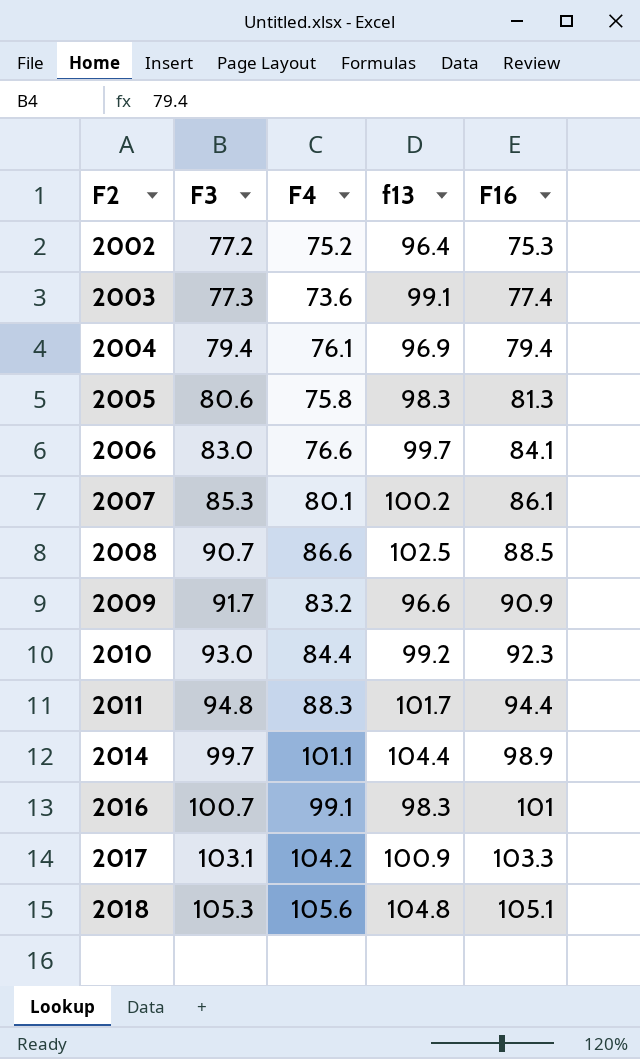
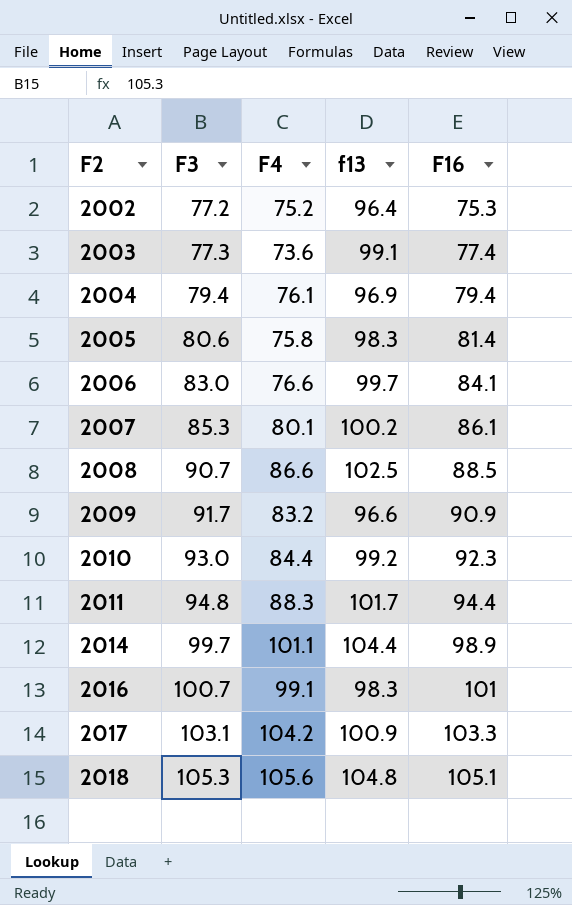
2005 | F16: 81.3 -> 81.4

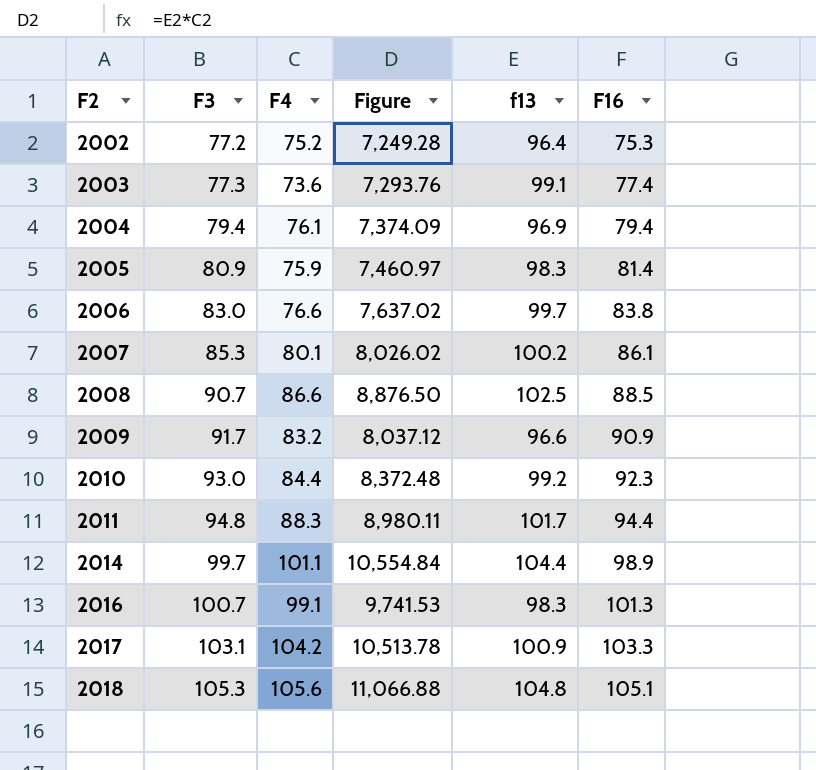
column Figure | formula: none -> [F4] * [f13]
2005 | F3: 80.6 -> 80.9
2005 | F4: 75.8 -> 75.9
2006 | F16: 84.1 -> 83.8
2016 | F16: 101 -> 101.3

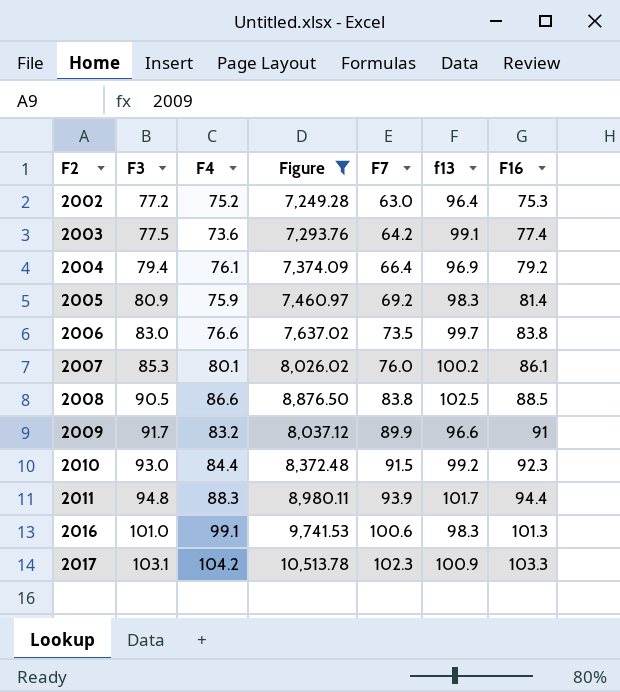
filter: none -> Figure <= 10,513.78
column F7 | position: none -> 5
2003 | F3: 77.3 -> 77.5
2004 | F16: 79.4 -> 79.2
2008 | F3: 90.7 -> 90.5
2009 | F16: 90.9 -> 91
2016 | F3: 100.7 -> 101.0

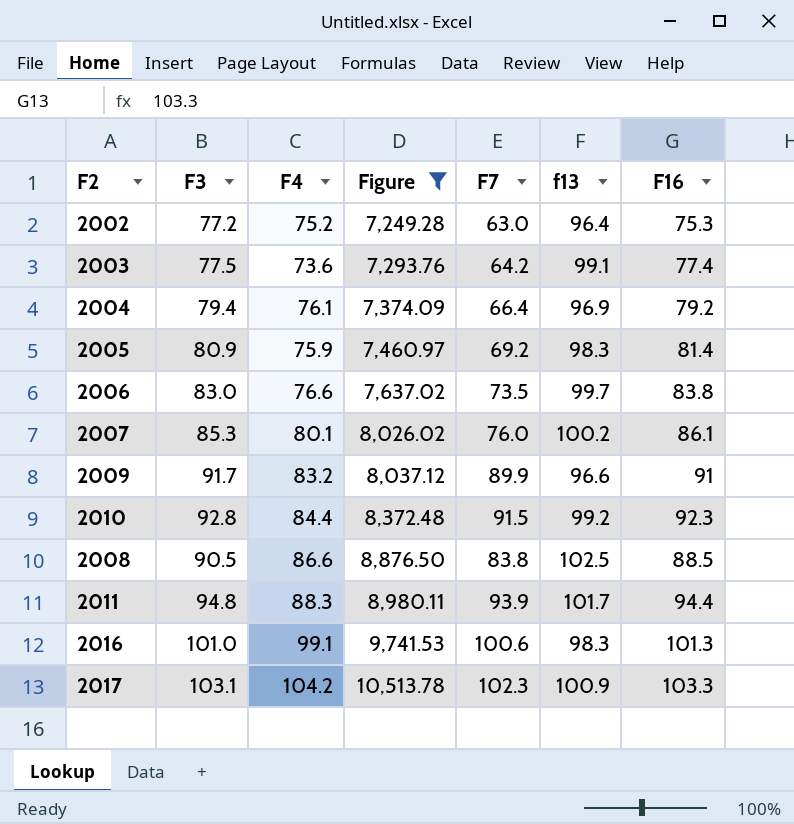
row order: F2 ascending -> Figure ascending
2010 | F3: 93.0 -> 92.8

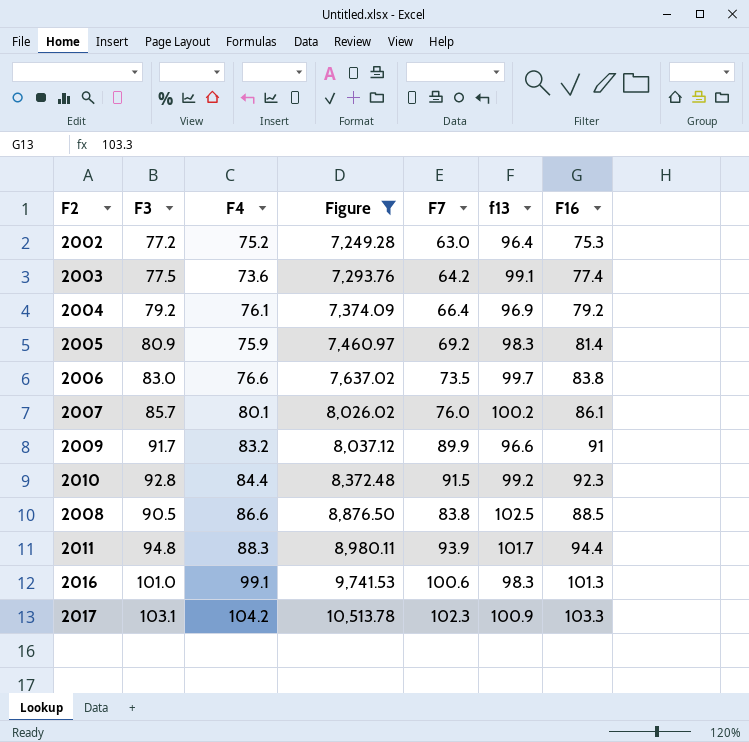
2004 | F3: 79.4 -> 79.2
2007 | F3: 85.3 -> 85.7

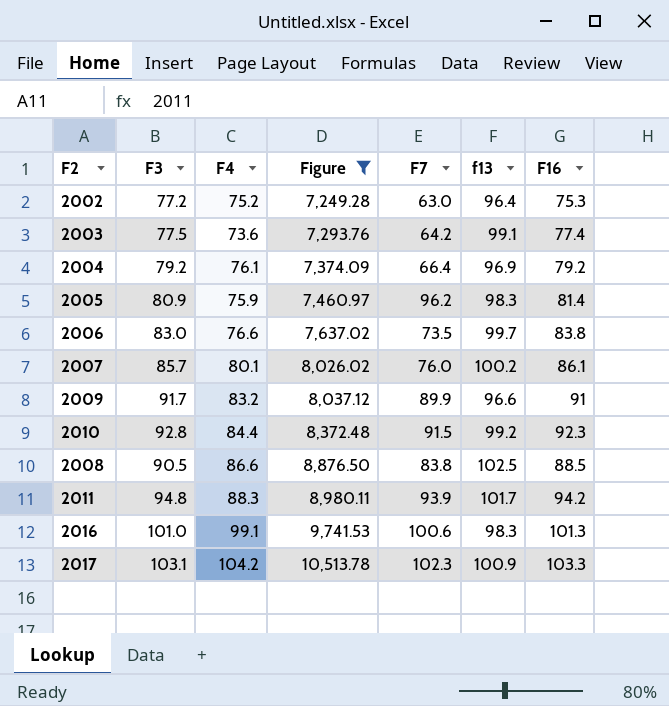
2005 | F7: 69.2 -> 96.2
2011 | F16: 94.4 -> 94.2

